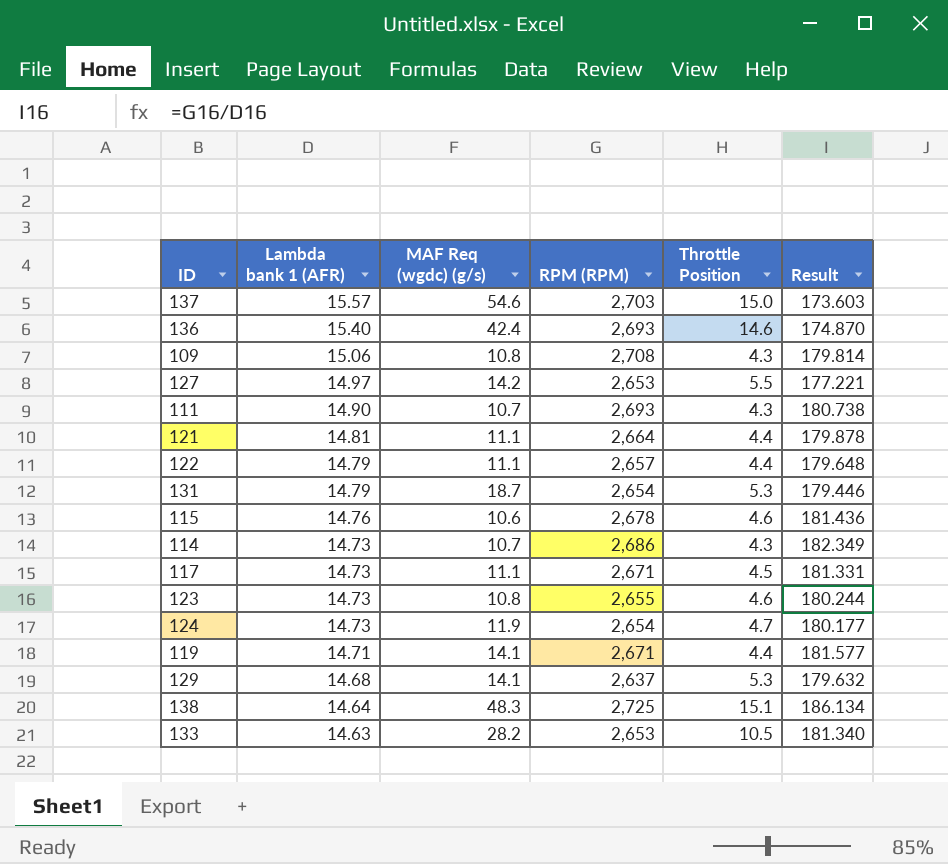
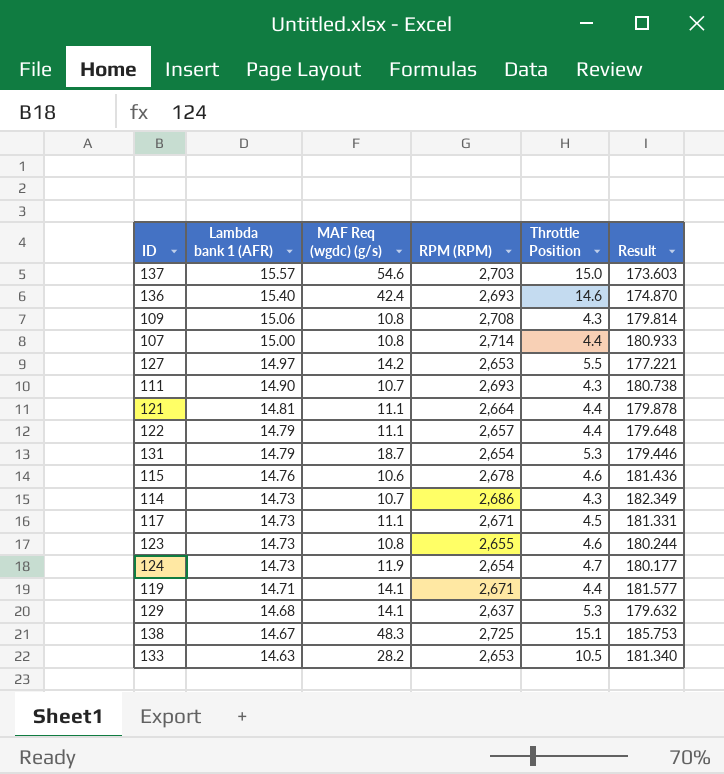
row 107: none -> 15.00 | 10.8 | 2,714 | 4.4 | 180.933
138 | Lambda bank 1 (AFR): 14.64 -> 14.67
138 | Result: 186.134 -> 185.753

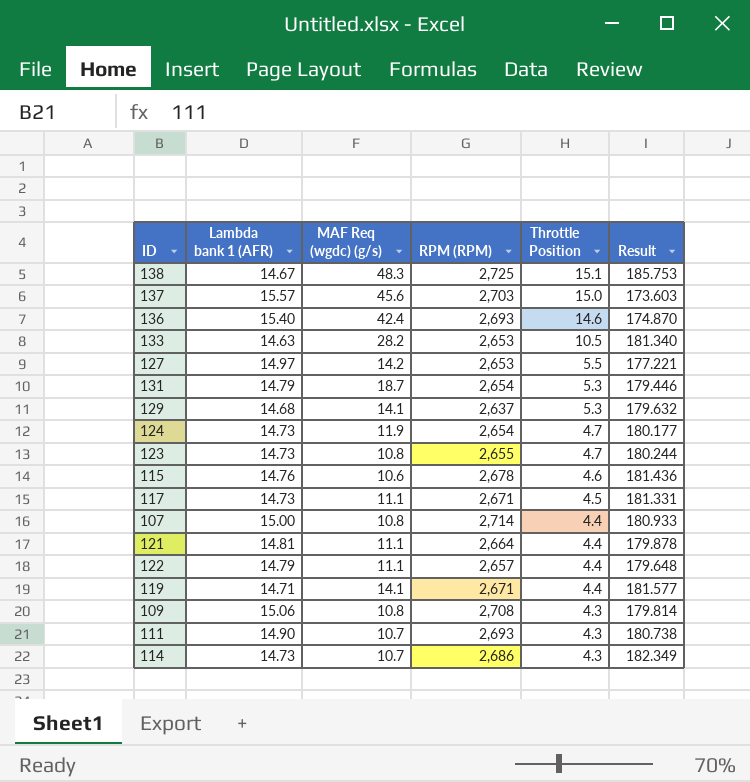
row order: Lambda bank 1 (AFR) descending -> Throttle Position descending
137 | MAF Req (wgdc) (g/s): 54.6 -> 45.6
123 | Throttle Position: 4.6 -> 4.7

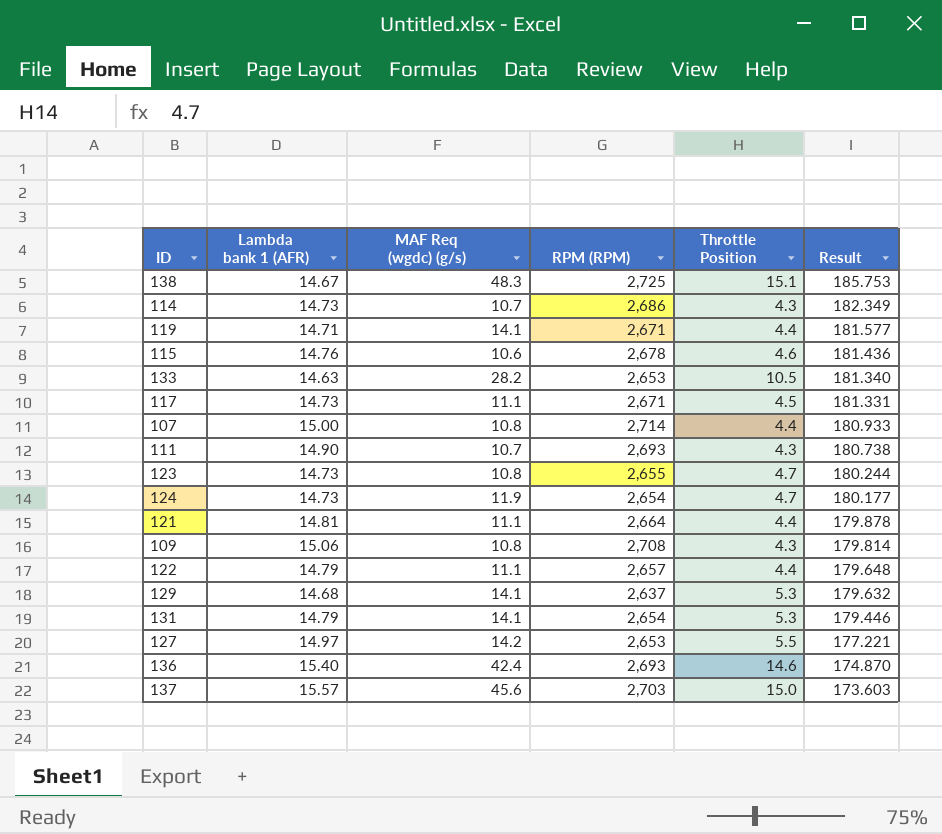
row order: Throttle Position descending -> Result descending
131 | MAF Req (wgdc) (g/s): 18.7 -> 14.1

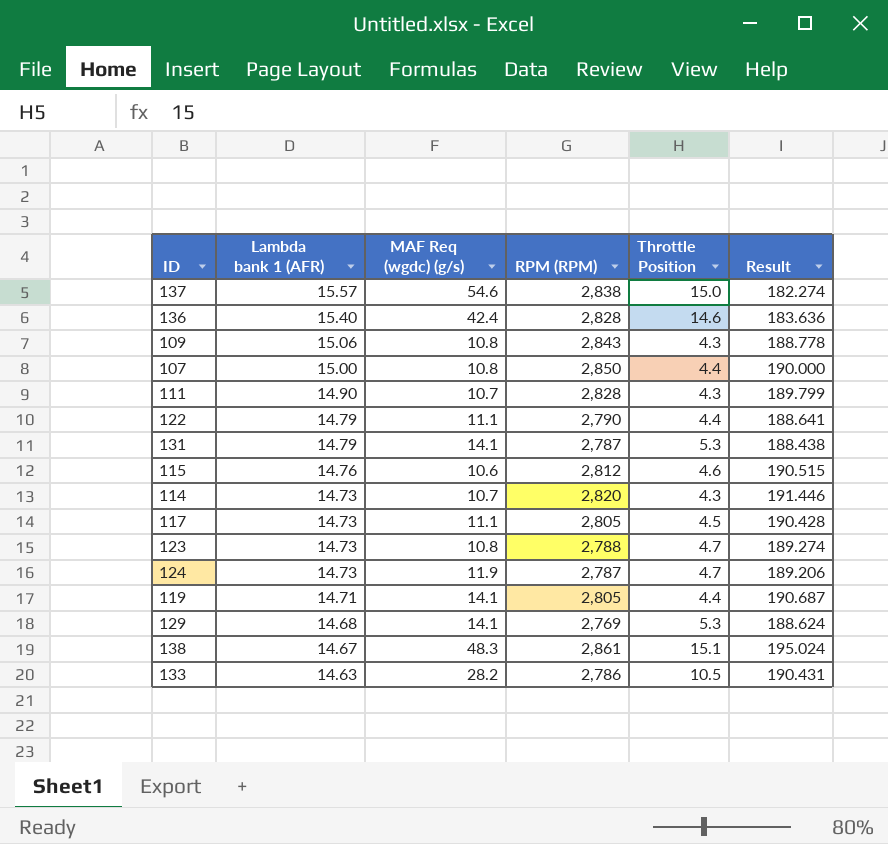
row order: Result descending -> Lambda bank 1 (AFR) descending
row 121: 14.81 | 11.1 | 2,664 | 4.4 | 179.878 -> none
row 127: 14.97 | 14.2 | 2,653 | 5.5 | 177.221 -> none
137 | MAF Req (wgdc) (g/s): 45.6 -> 54.6
137 | RPM (RPM): 2,703 -> 2,838
137 | Result: 173.603 -> 182.274
136 | RPM (RPM): 2,693 -> 2,828
136 | Result: 174.870 -> 183.636
109 | RPM (RPM): 2,708 -> 2,843
109 | Result: 179.814 -> 188.778
107 | RPM (RPM): 2,714 -> 2,850
107 | Result: 180.933 -> 190.000
111 | RPM (RPM): 2,693 -> 2,828
111 | Result: 180.738 -> 189.799
122 | RPM (RPM): 2,657 -> 2,790
122 | Result: 179.648 -> 188.641
131 | RPM (RPM): 2,654 -> 2,787
131 | Result: 179.446 -> 188.438
115 | RPM (RPM): 2,678 -> 2,812
115 | Result: 181.436 -> 190.515
114 | RPM (RPM): 2,686 -> 2,820
114 | Result: 182.349 -> 191.446
117 | RPM (RPM): 2,671 -> 2,805
117 | Result: 181.331 -> 190.428
123 | RPM (RPM): 2,655 -> 2,788
123 | Result: 180.244 -> 189.274
124 | RPM (RPM): 2,654 -> 2,787
124 | Result: 180.177 -> 189.206
119 | RPM (RPM): 2,671 -> 2,805
119 | Result: 181.577 -> 190.687
129 | RPM (RPM): 2,637 -> 2,769
129 | Result: 179.632 -> 188.624
138 | RPM (RPM): 2,725 -> 2,861
138 | Result: 185.753 -> 195.024
133 | RPM (RPM): 2,653 -> 2,786
133 | Result: 181.340 -> 190.431

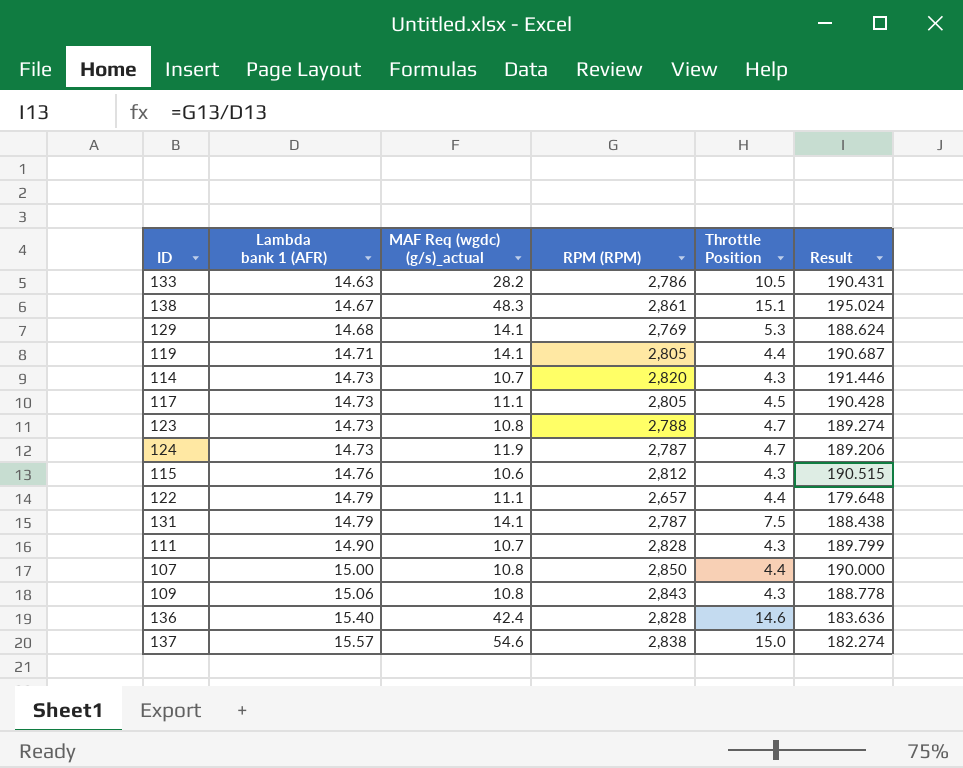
row order: Lambda bank 1 (AFR) descending -> Lambda bank 1 (AFR) ascending
column name: MAF Req (wgdc) (g/s) -> MAF Req (wgdc) (g/s)_actual
115 | Throttle Position: 4.6 -> 4.3
122 | RPM (RPM): 2,790 -> 2,657
122 | Result: 188.641 -> 179.648
131 | Throttle Position: 5.3 -> 7.5

